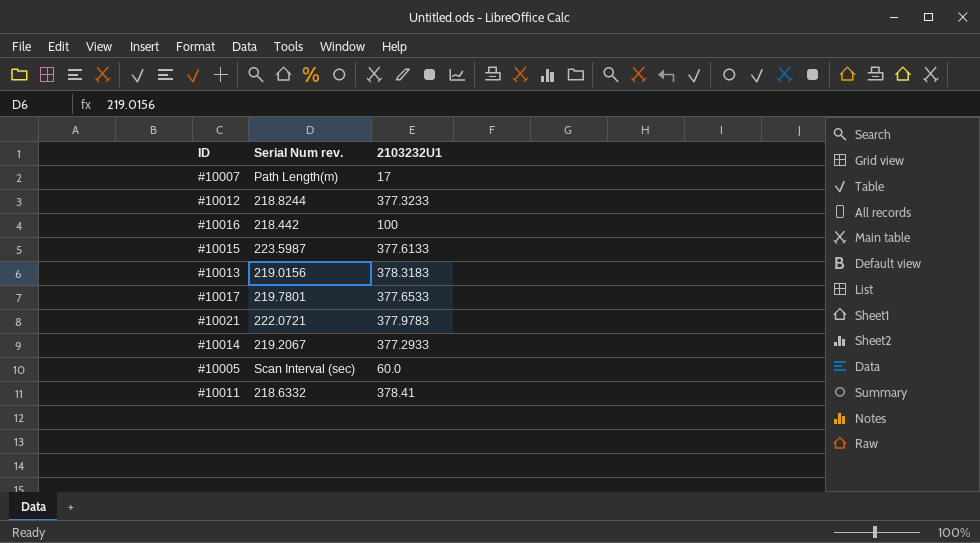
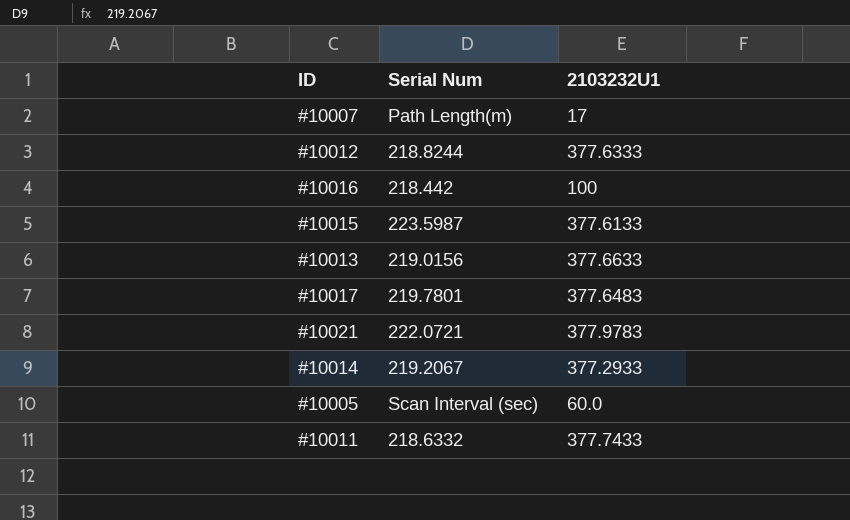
column name: Serial Num rev. -> Serial Num
#10012 | 2103232U1: 377.3233 -> 377.6333
#10013 | 2103232U1: 378.3183 -> 377.6633
#10017 | 2103232U1: 377.6533 -> 377.6483
#10011 | 2103232U1: 378.41 -> 377.7433

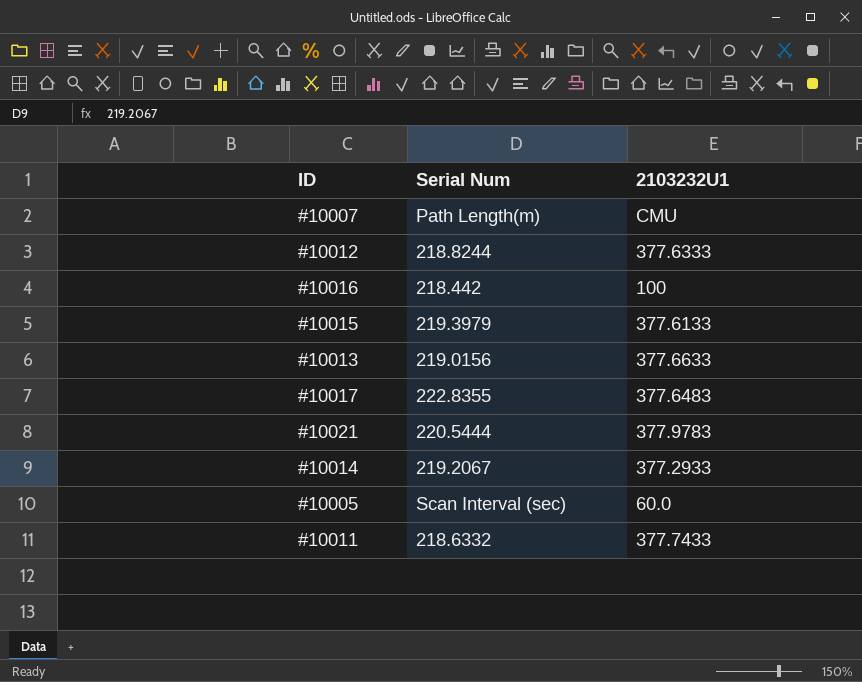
#10007 | 2103232U1: 17 -> CMU
#10015 | Serial Num: 223.5987 -> 219.3979
#10017 | Serial Num: 219.7801 -> 222.8355
#10021 | Serial Num: 222.0721 -> 220.5444

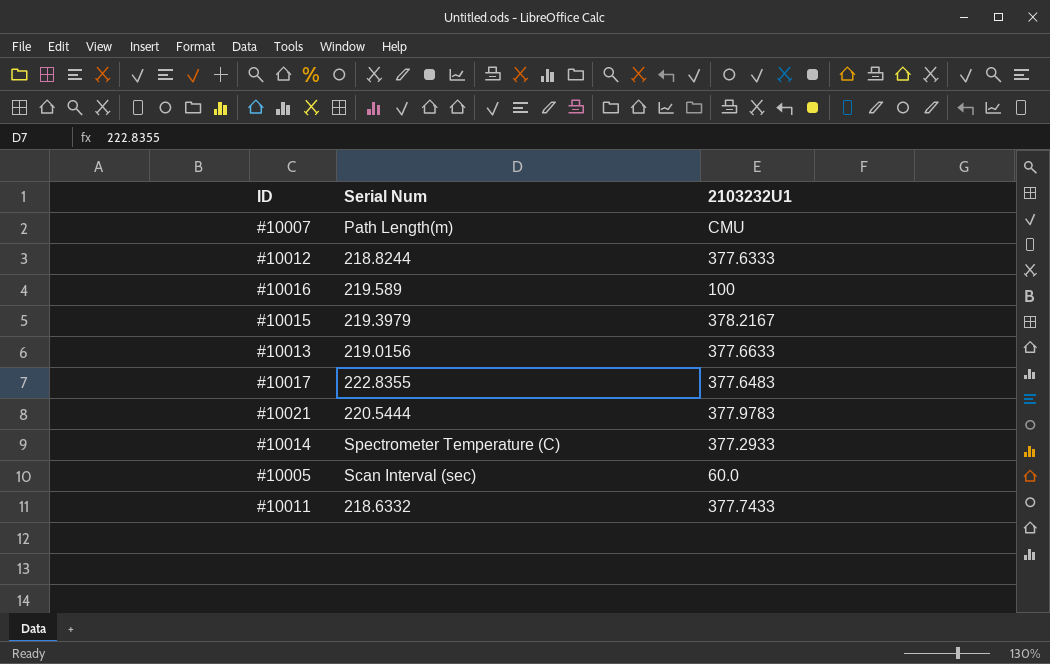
#10016 | Serial Num: 218.442 -> 219.589
#10015 | 2103232U1: 377.6133 -> 378.2167
#10014 | Serial Num: 219.2067 -> Spectrometer Temperature (C)

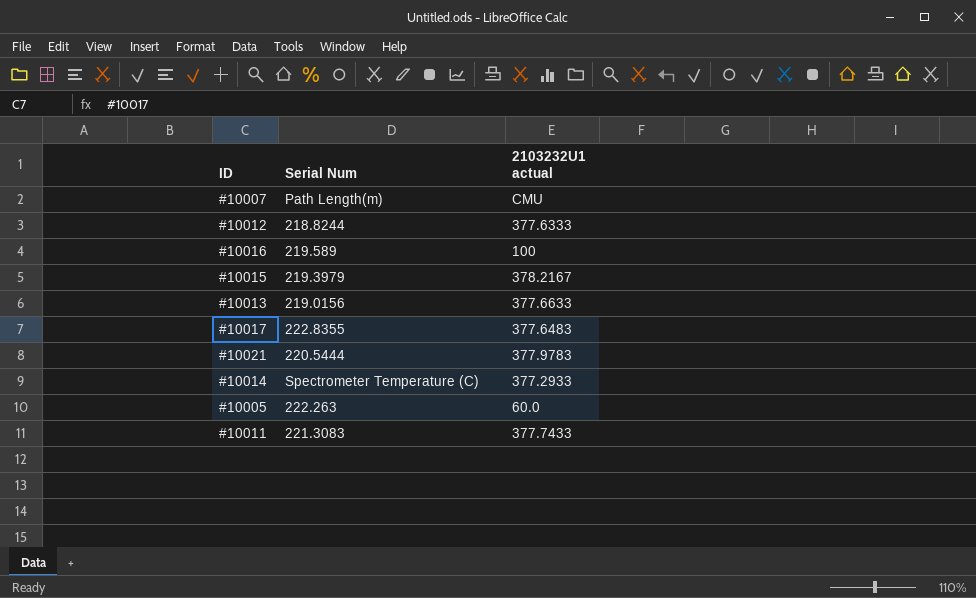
column name: 2103232U1 -> 2103232U1 actual
#10005 | Serial Num: Scan Interval (sec) -> 222.263
#10011 | Serial Num: 218.6332 -> 221.3083

